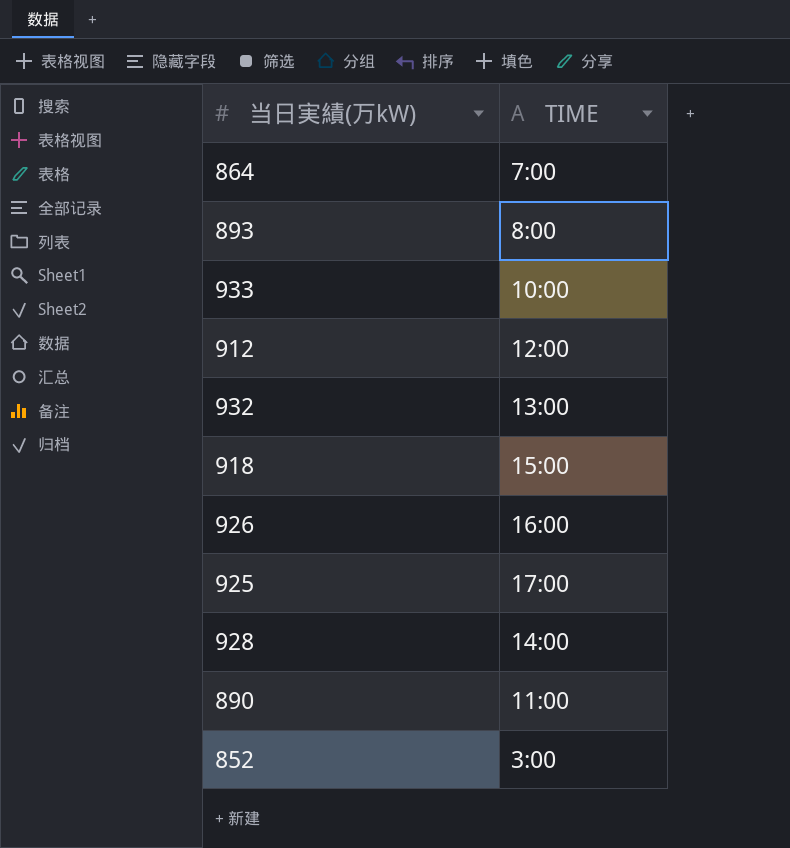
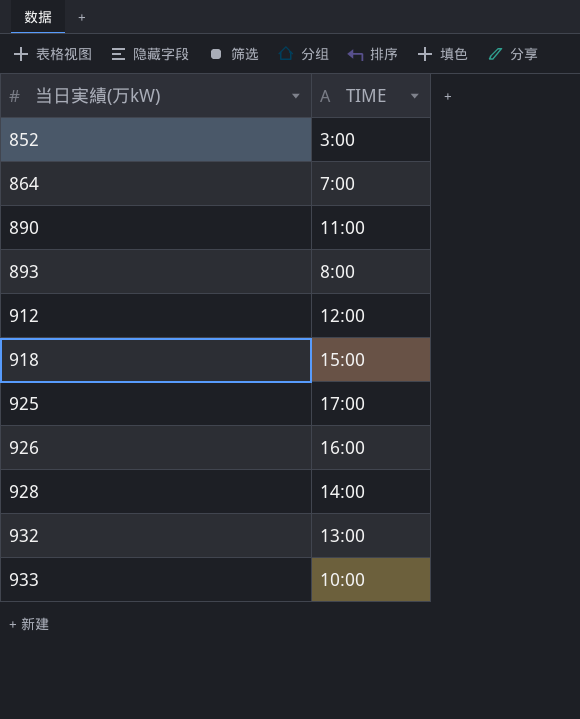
row order: none -> 当日実績(万kW) ascending

